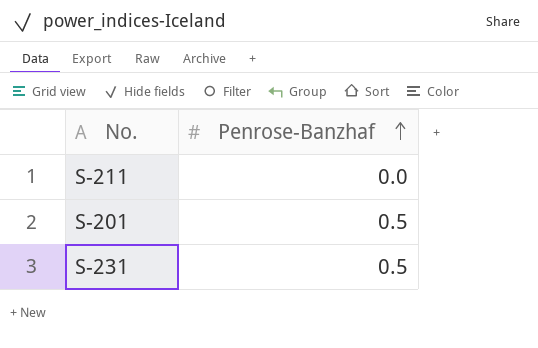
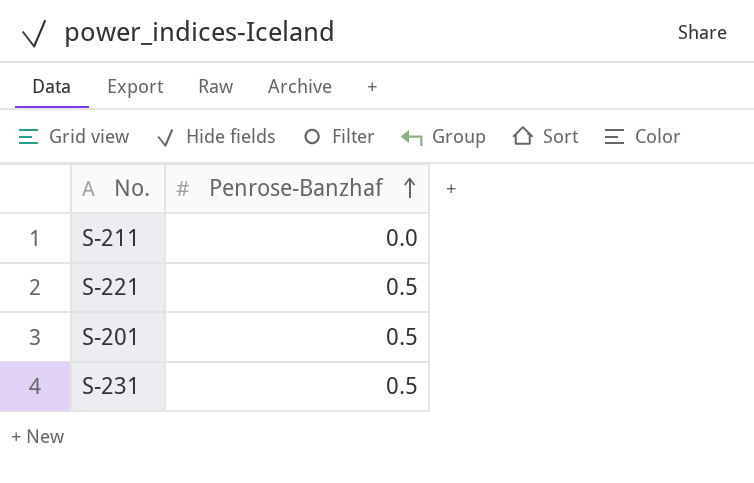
row S-221: none -> 0.5

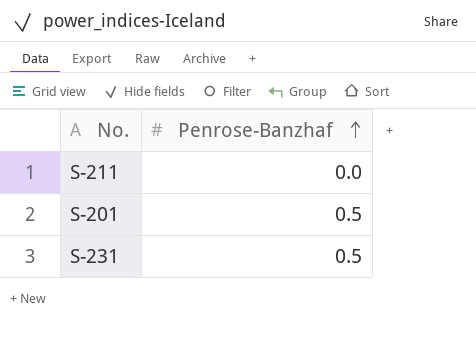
row S-221: 0.5 -> none

